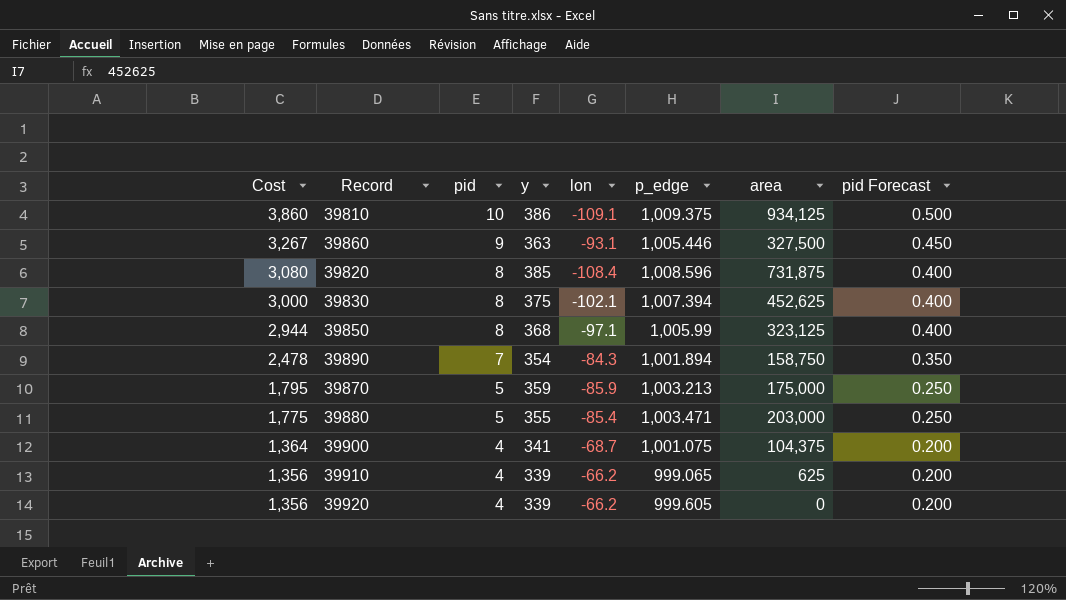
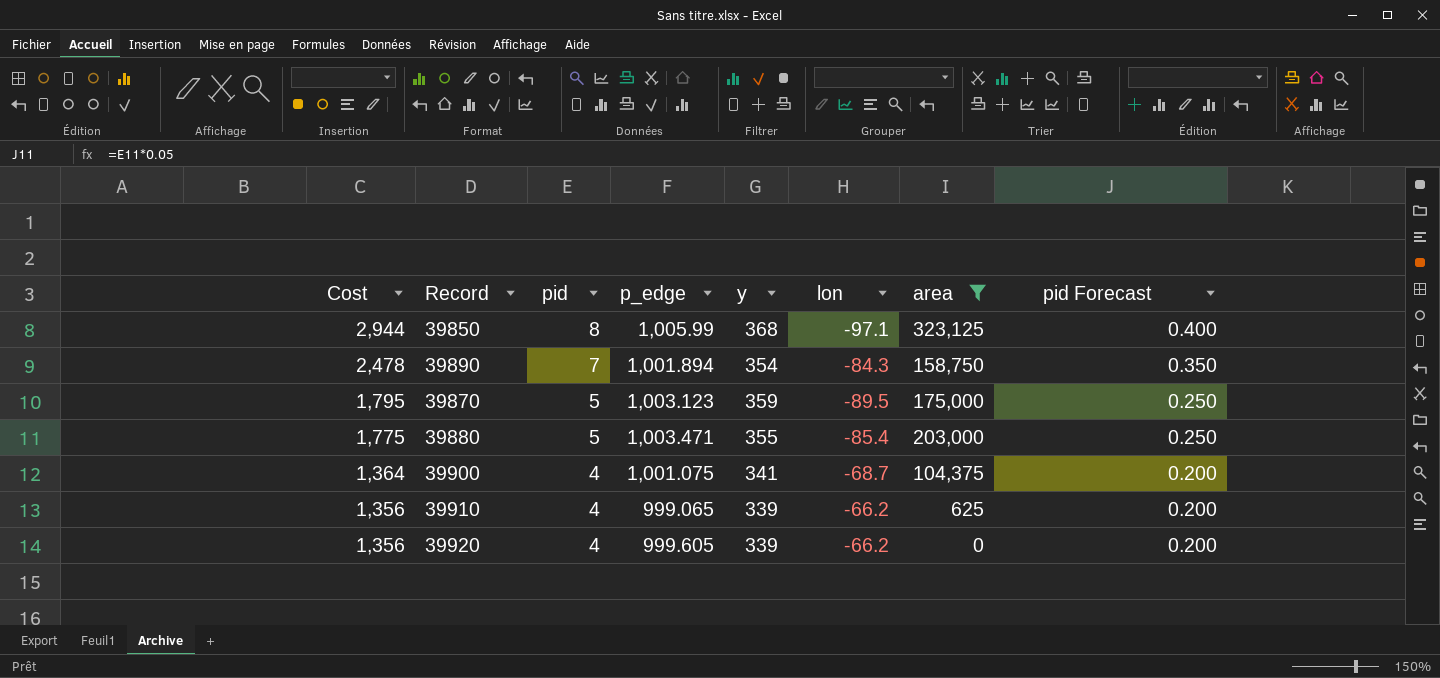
filter: none -> area <= 323,125
column p_edge | position: 6 -> 4
39870 | p_edge: 1,003.213 -> 1,003.123
39870 | lon: -85.9 -> -89.5

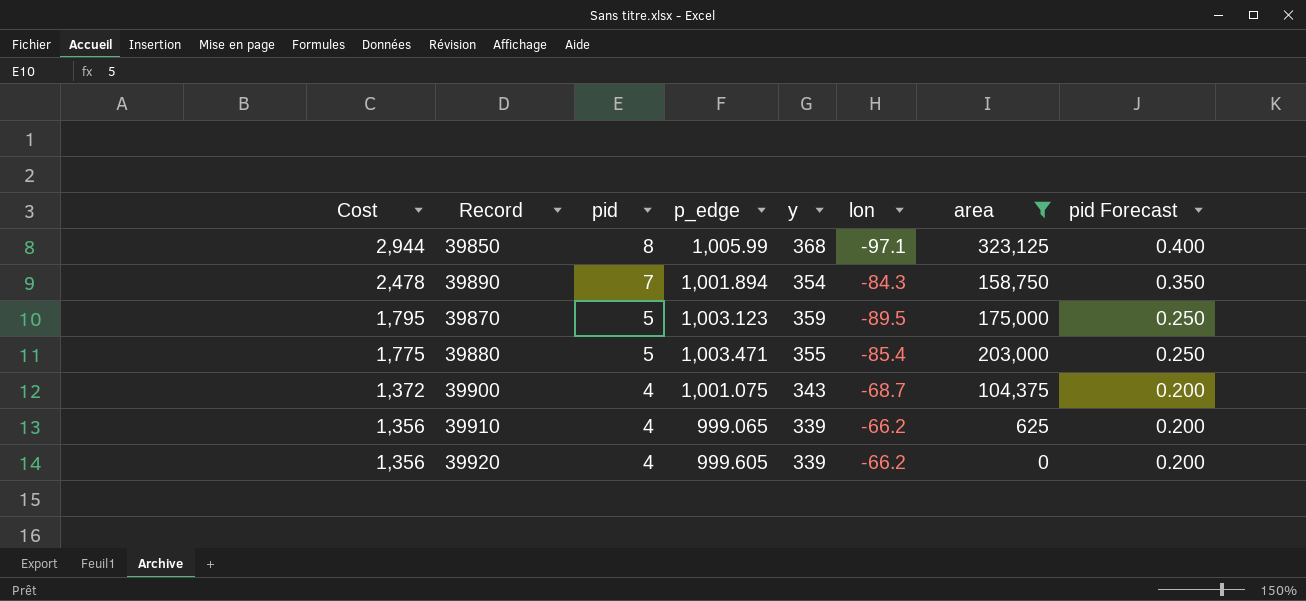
39900 | Cost: 1,364 -> 1,372
39900 | y: 341 -> 343

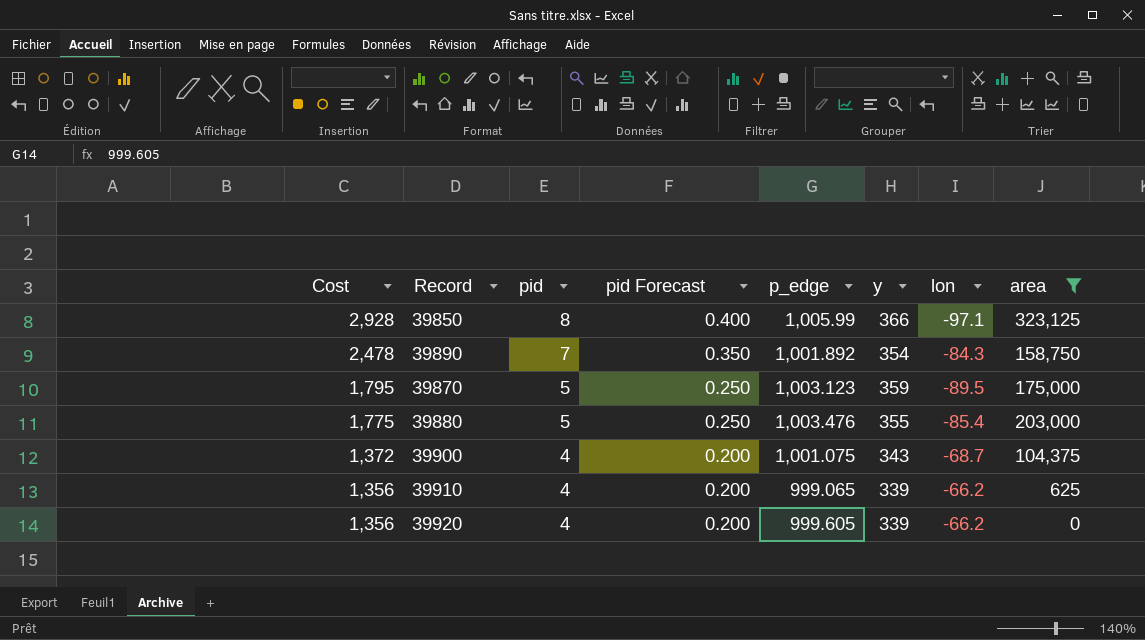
column pid Forecast | position: 8 -> 4
39850 | Cost: 2,944 -> 2,928
39850 | y: 368 -> 366
39890 | p_edge: 1,001.894 -> 1,001.892
39880 | p_edge: 1,003.471 -> 1,003.476

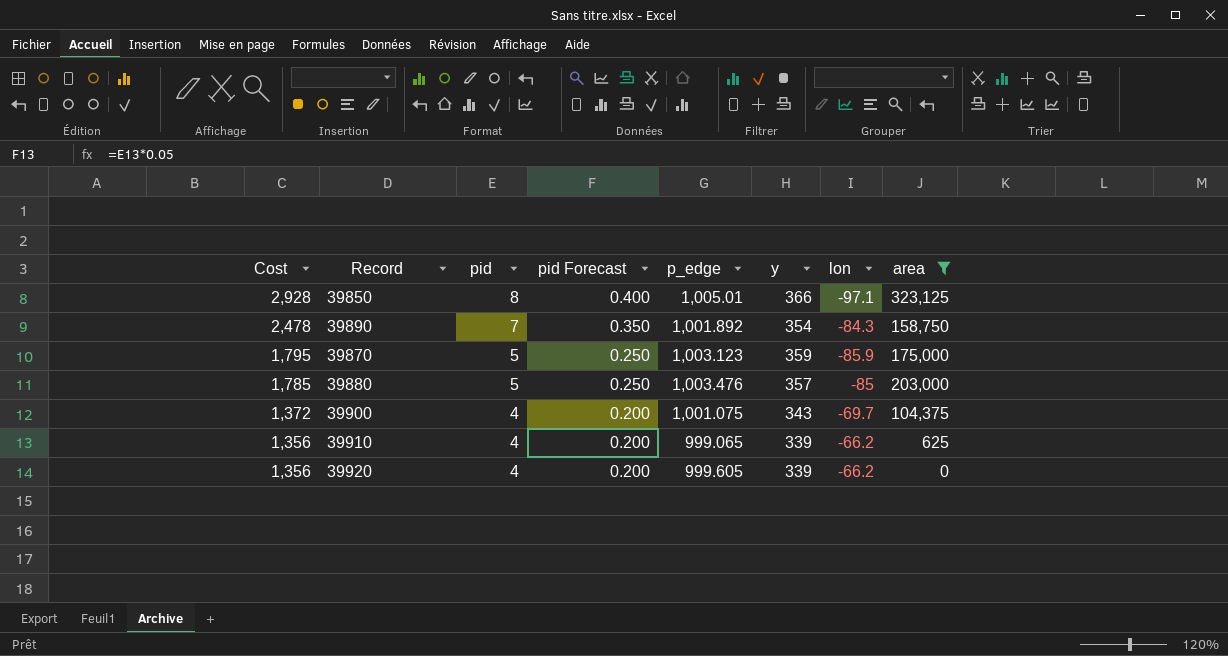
39850 | p_edge: 1,005.99 -> 1,005.01
39870 | lon: -89.5 -> -85.9
39880 | Cost: 1,775 -> 1,785
39880 | y: 355 -> 357
39880 | lon: -85.4 -> -85
39900 | lon: -68.7 -> -69.7

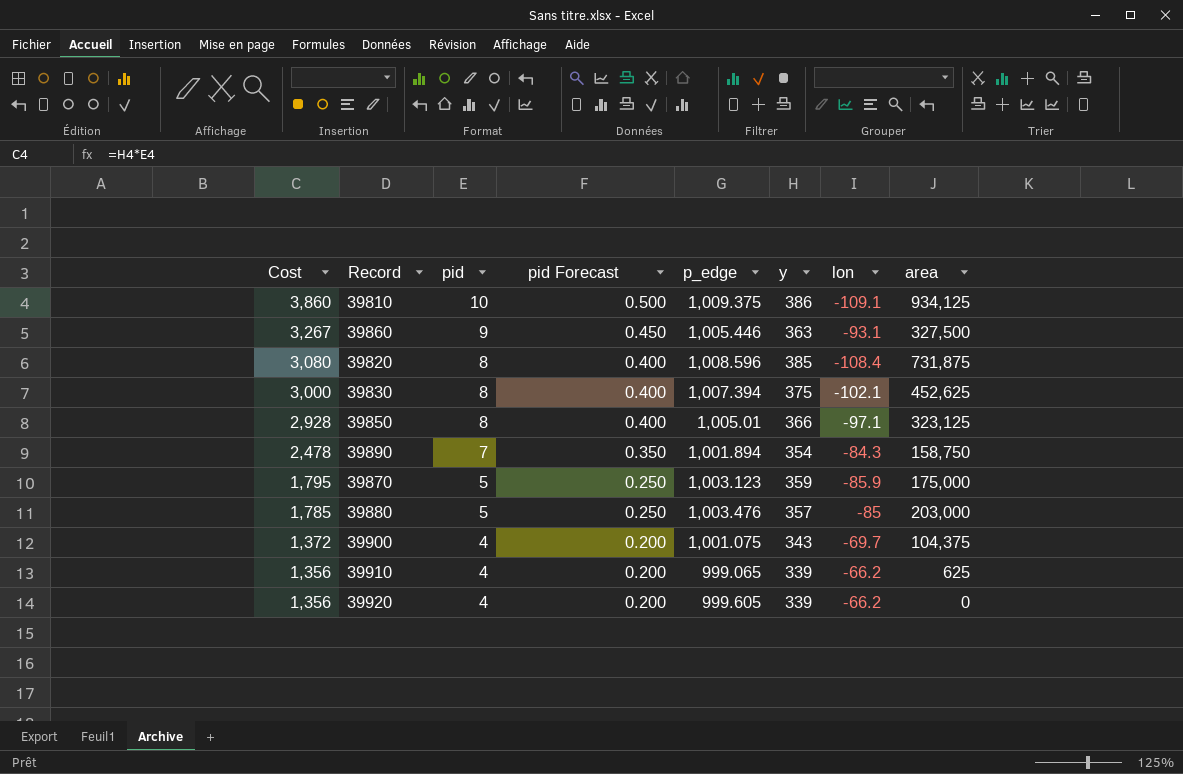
filter: area <= 323,125 -> none
39890 | p_edge: 1,001.892 -> 1,001.894

